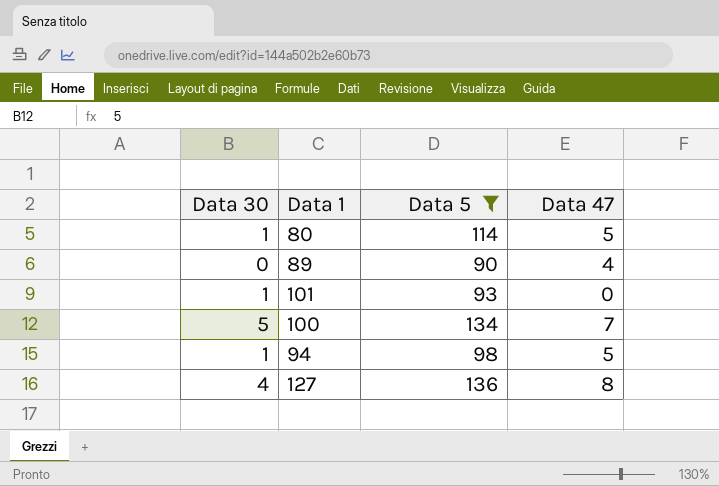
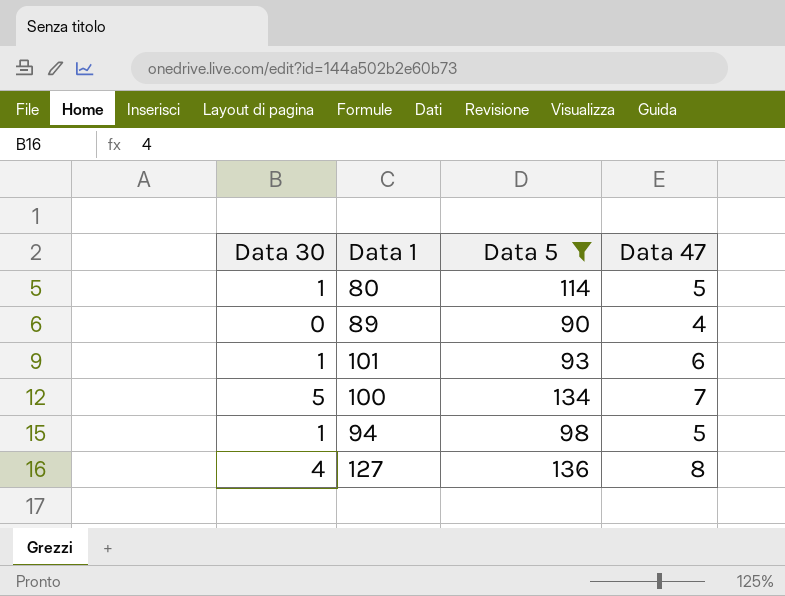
101 | Data 47: 0 -> 6

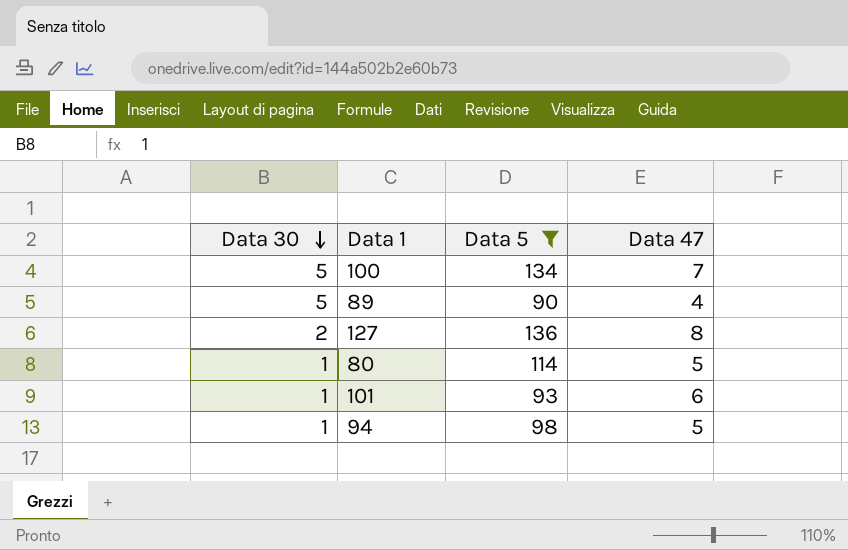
row order: none -> Data 30 descending
89 | Data 30: 0 -> 5
127 | Data 30: 4 -> 2

